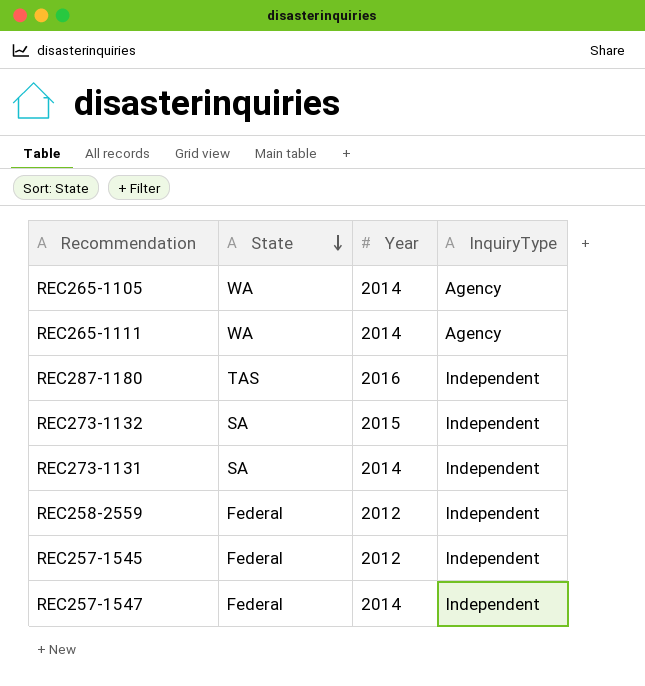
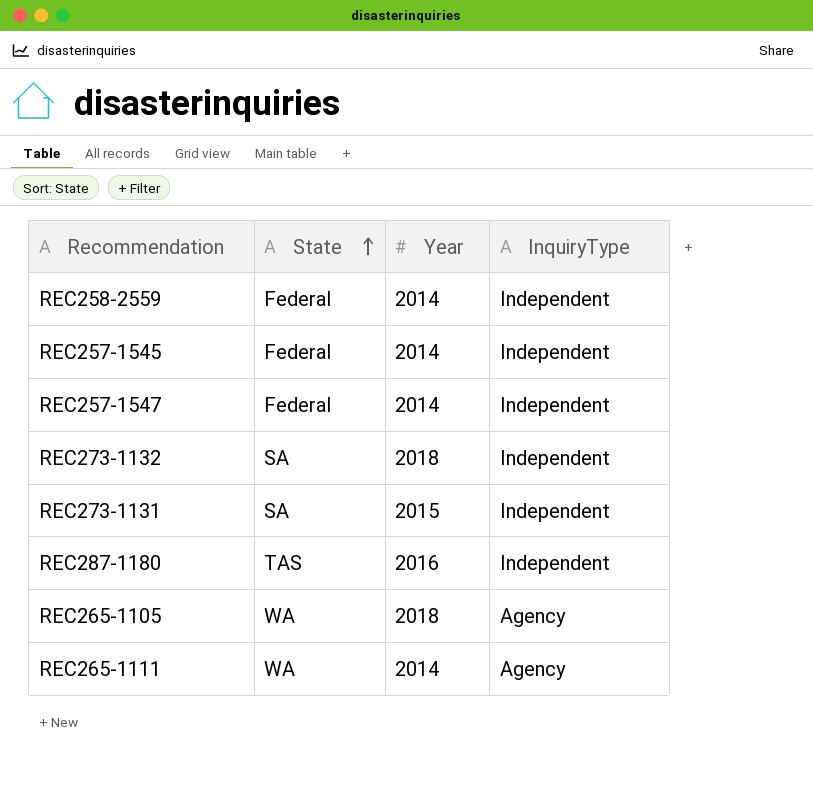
row order: State descending -> State ascending
REC258-2559 | Year: 2012 -> 2014
REC257-1545 | Year: 2012 -> 2014
REC273-1132 | Year: 2015 -> 2018
REC273-1131 | Year: 2014 -> 2015
REC265-1105 | Year: 2014 -> 2018

